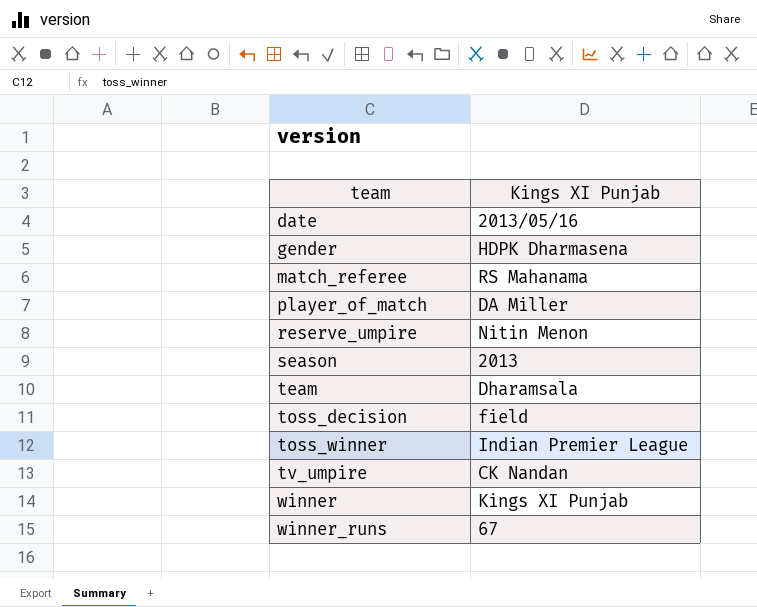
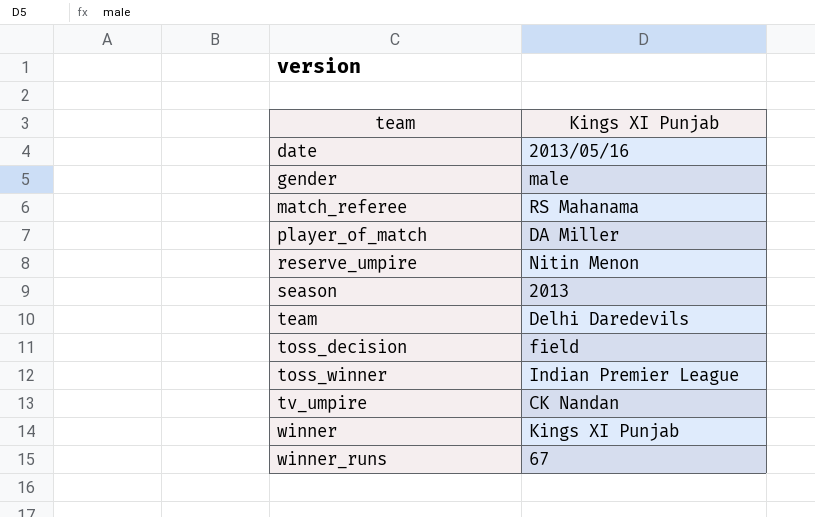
gender | Kings XI Punjab: HDPK Dharmasena -> male
team | Kings XI Punjab: Dharamsala -> Delhi Daredevils

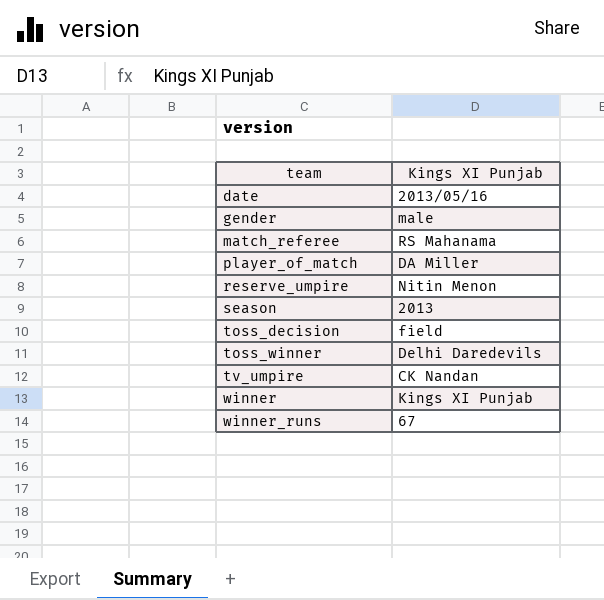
row team: Delhi Daredevils -> none
toss_winner | Kings XI Punjab: Indian Premier League -> Delhi Daredevils

